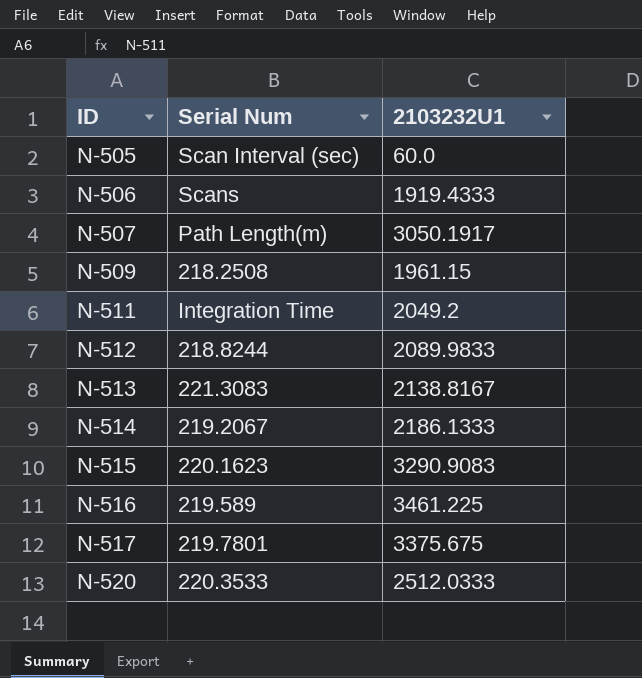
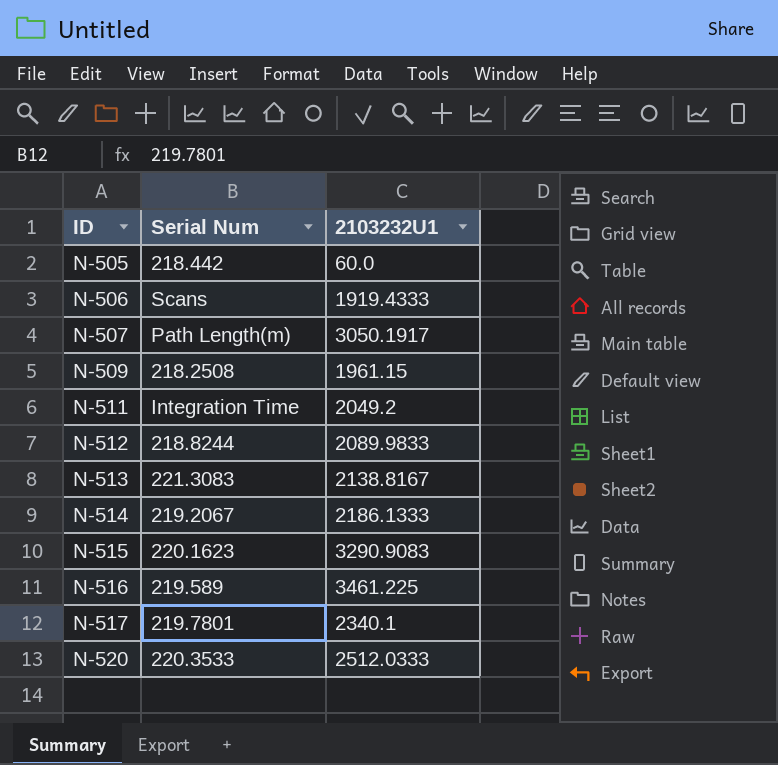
N-505 | Serial Num: Scan Interval (sec) -> 218.442
N-517 | 2103232U1: 3375.675 -> 2340.1

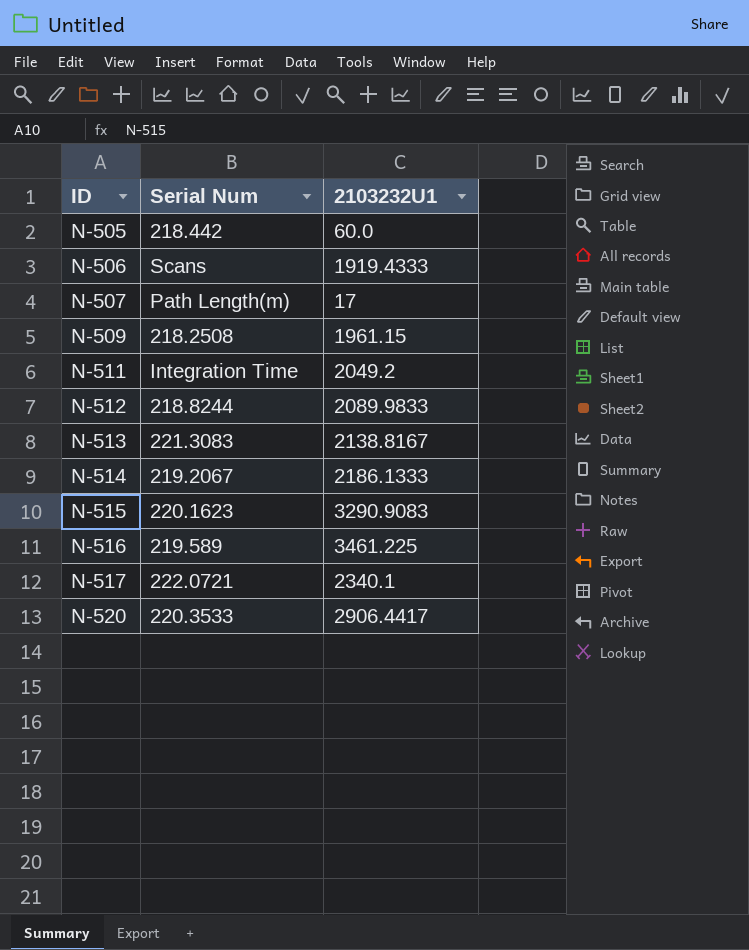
N-507 | 2103232U1: 3050.1917 -> 17
N-517 | Serial Num: 219.7801 -> 222.0721
N-520 | 2103232U1: 2512.0333 -> 2906.4417

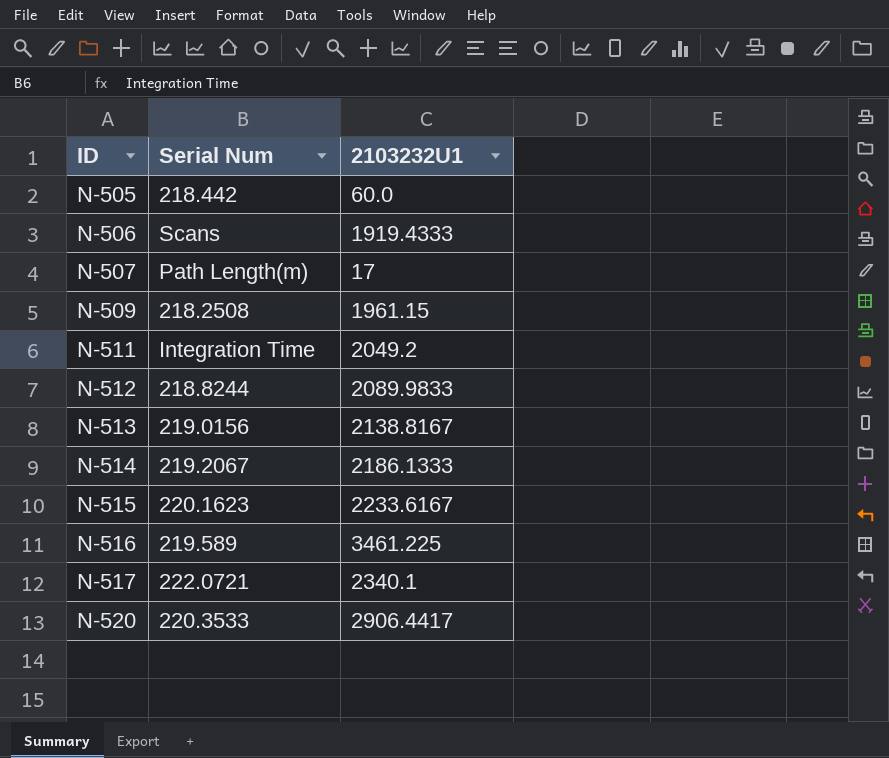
N-513 | Serial Num: 221.3083 -> 219.0156
N-515 | 2103232U1: 3290.9083 -> 2233.6167

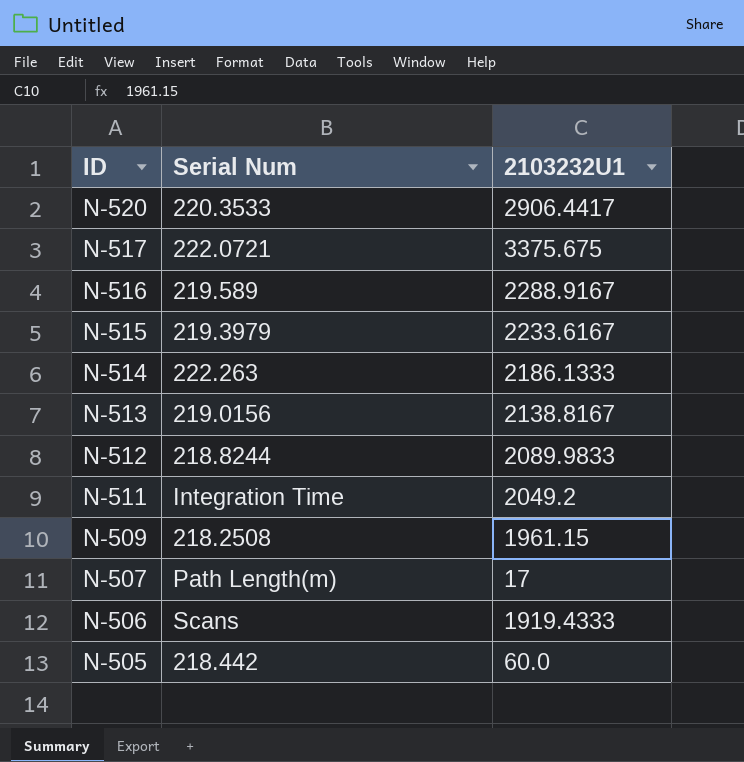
row order: ID ascending -> ID descending
N-517 | 2103232U1: 2340.1 -> 3375.675
N-516 | 2103232U1: 3461.225 -> 2288.9167
N-515 | Serial Num: 220.1623 -> 219.3979
N-514 | Serial Num: 219.2067 -> 222.263

